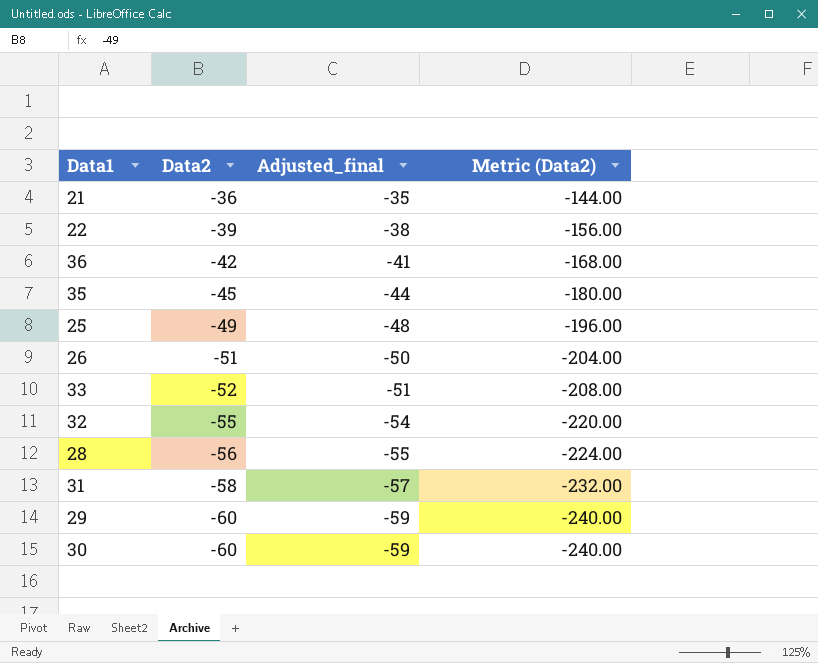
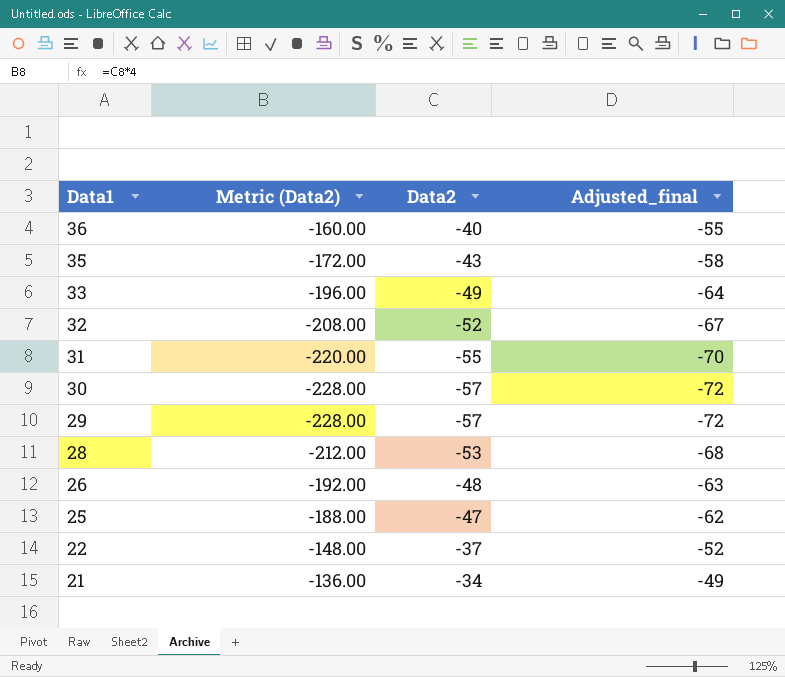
row order: Data2 descending -> Data1 descending
column Metric (Data2) | position: 4 -> 2
column Adjusted_final | formula: [Data2] + 1 -> [Data2] - 15
36 | Metric (Data2): -168.00 -> -160.00
36 | Data2: -42 -> -40
35 | Metric (Data2): -180.00 -> -172.00
35 | Data2: -45 -> -43
33 | Metric (Data2): -208.00 -> -196.00
33 | Data2: -52 -> -49
32 | Metric (Data2): -220.00 -> -208.00
32 | Data2: -55 -> -52
31 | Metric (Data2): -232.00 -> -220.00
31 | Data2: -58 -> -55
30 | Metric (Data2): -240.00 -> -228.00
30 | Data2: -60 -> -57
29 | Metric (Data2): -240.00 -> -228.00
29 | Data2: -60 -> -57
28 | Metric (Data2): -224.00 -> -212.00
28 | Data2: -56 -> -53
26 | Metric (Data2): -204.00 -> -192.00
26 | Data2: -51 -> -48
25 | Metric (Data2): -196.00 -> -188.00
25 | Data2: -49 -> -47
22 | Metric (Data2): -156.00 -> -148.00
22 | Data2: -39 -> -37
21 | Metric (Data2): -144.00 -> -136.00
21 | Data2: -36 -> -34

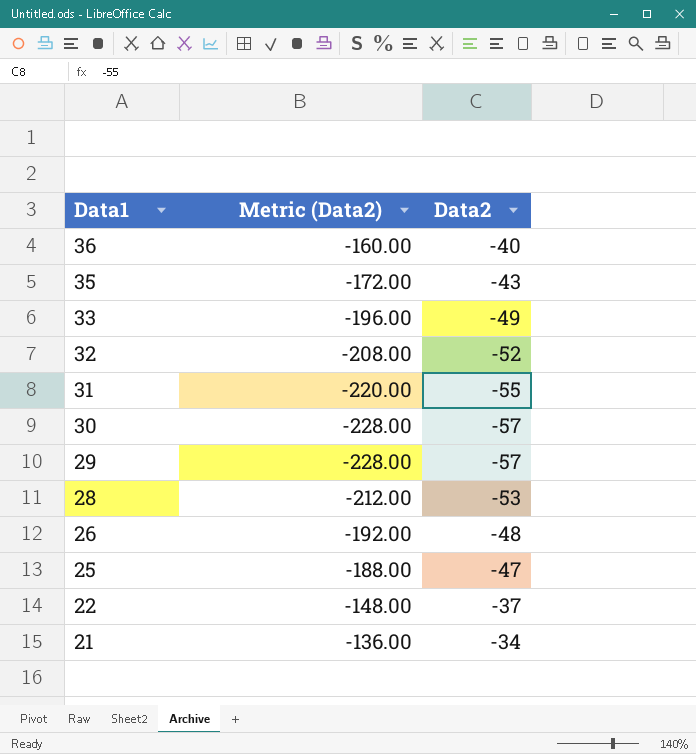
column Adjusted_final | formula: [Data2] - 15 -> none

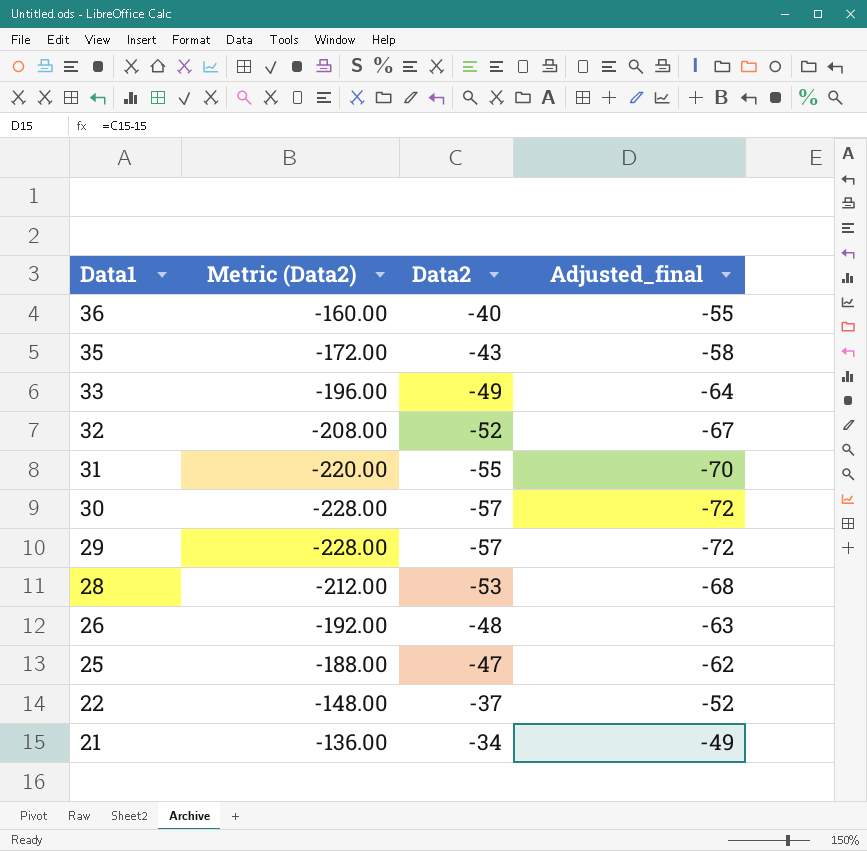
column Adjusted_final | formula: none -> [Data2] - 15

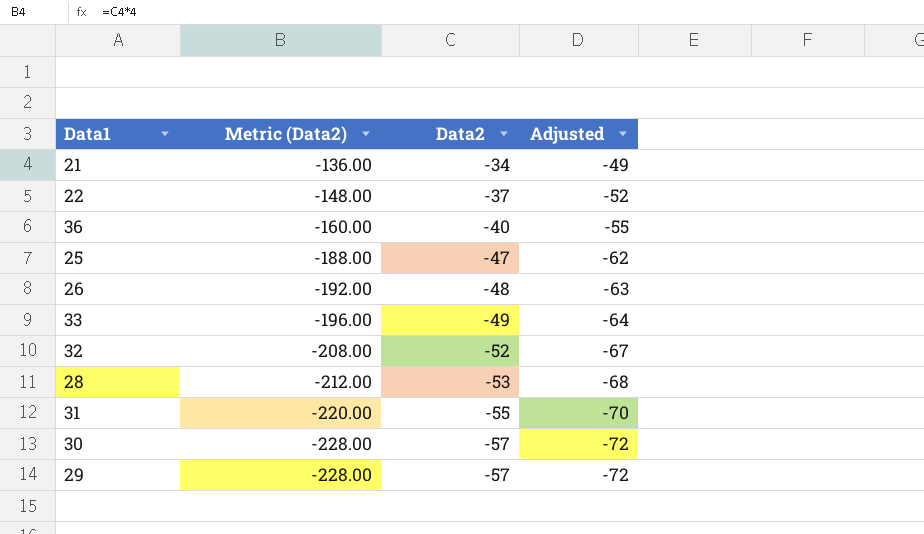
row order: Data1 descending -> Metric (Data2) descending
column name: Adjusted_final -> Adjusted
row 35: -172.00 | -43 | -58 -> none

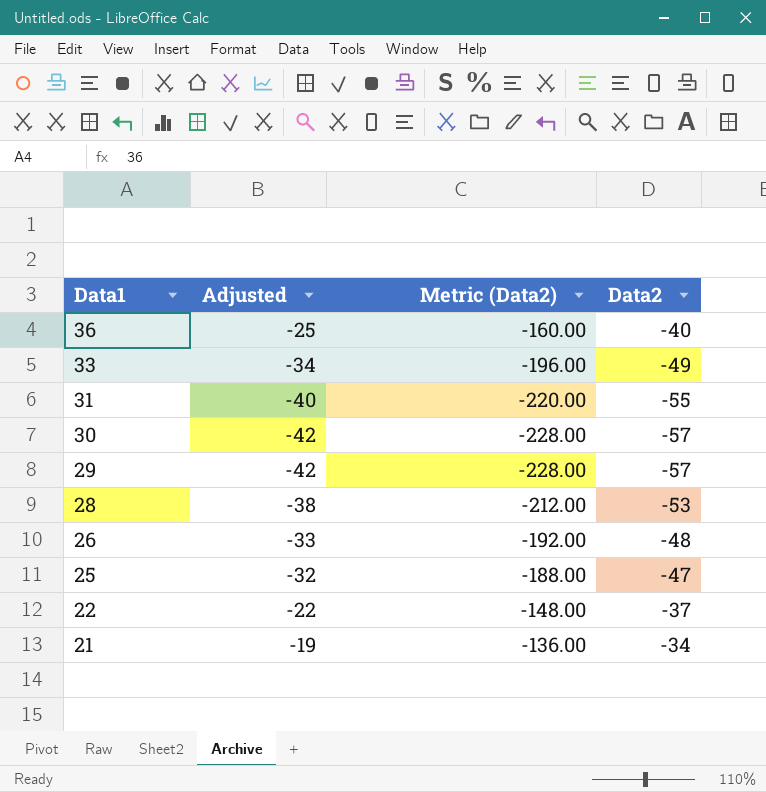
row order: Metric (Data2) descending -> Data1 descending
column Adjusted | formula: [Data2] - 15 -> [Data2] + 15
column Adjusted | position: 4 -> 2
row 32: -208.00 | -52 | -67 -> none

